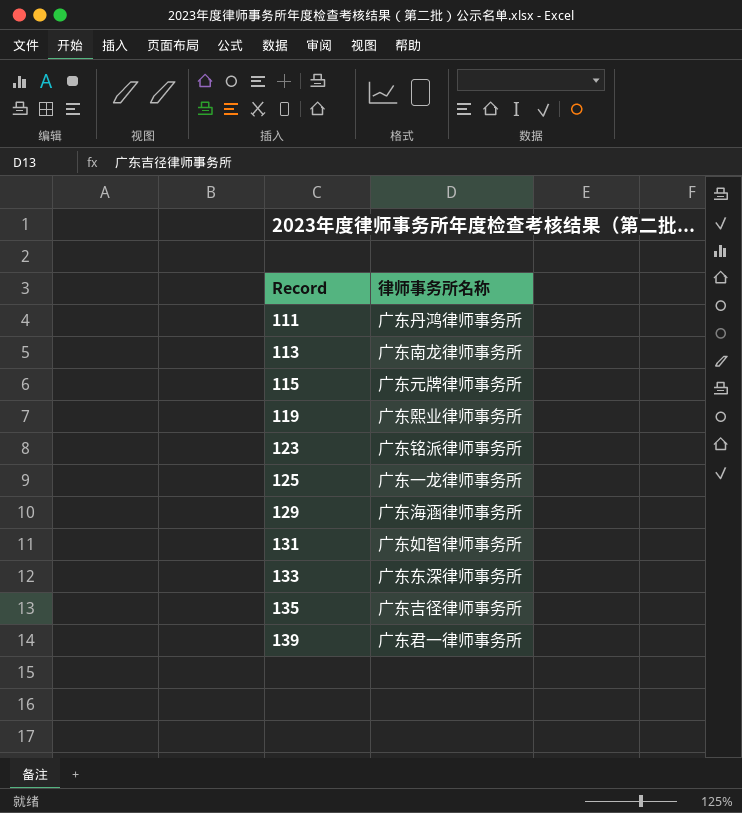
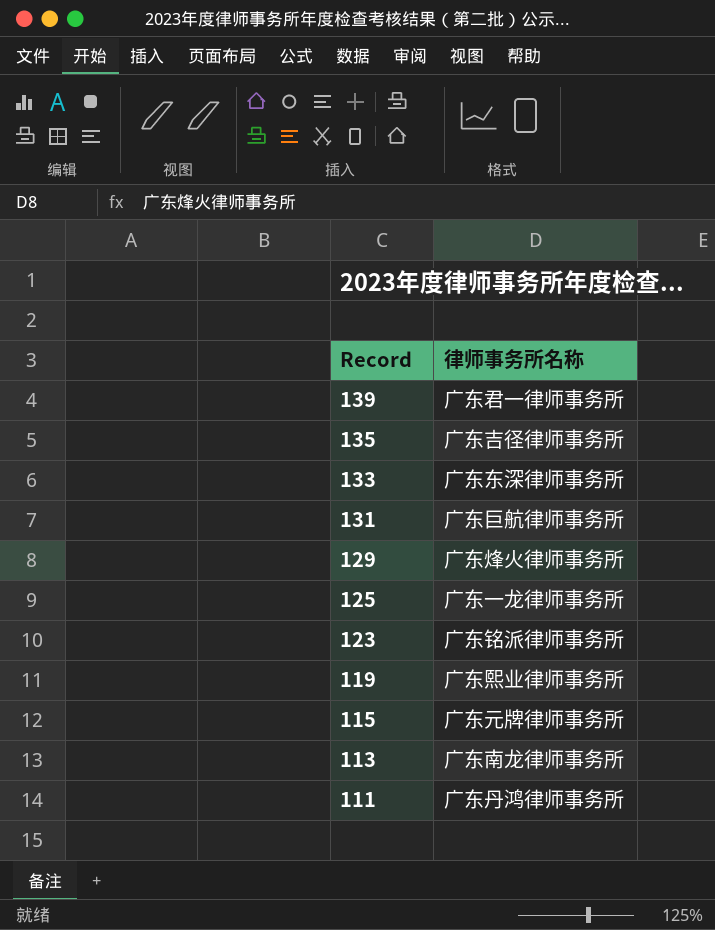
row order: Record ascending -> Record descending
131 | 律师事务所名称: 广东如智律师事务所 -> 广东巨航律师事务所
129 | 律师事务所名称: 广东海涵律师事务所 -> 广东烽火律师事务所

